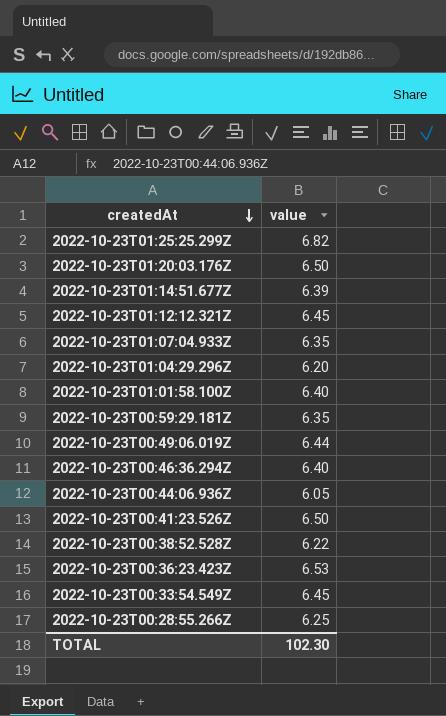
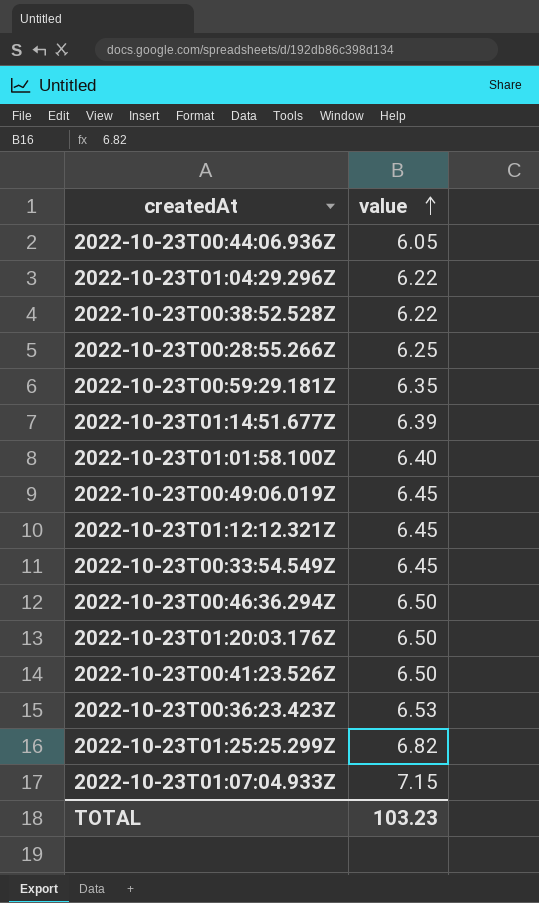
row order: createdAt descending -> value ascending
2022-10-23T01:04:29.296Z | value: 6.20 -> 6.22
2022-10-23T00:49:06.019Z | value: 6.44 -> 6.45
2022-10-23T00:46:36.294Z | value: 6.40 -> 6.50
2022-10-23T01:07:04.933Z | value: 6.35 -> 7.15
TOTAL | value: 102.30 -> 103.23

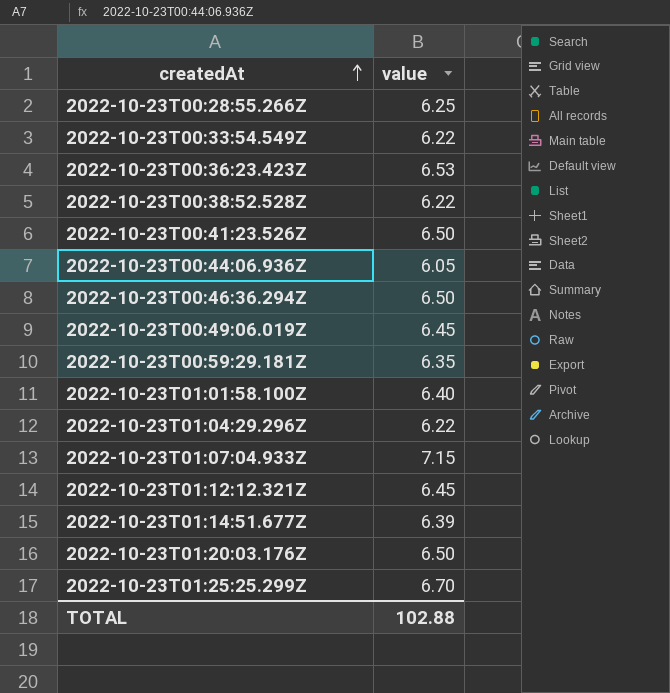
row order: value ascending -> createdAt ascending
2022-10-23T00:33:54.549Z | value: 6.45 -> 6.22
2022-10-23T01:25:25.299Z | value: 6.82 -> 6.70
TOTAL | value: 103.23 -> 102.88

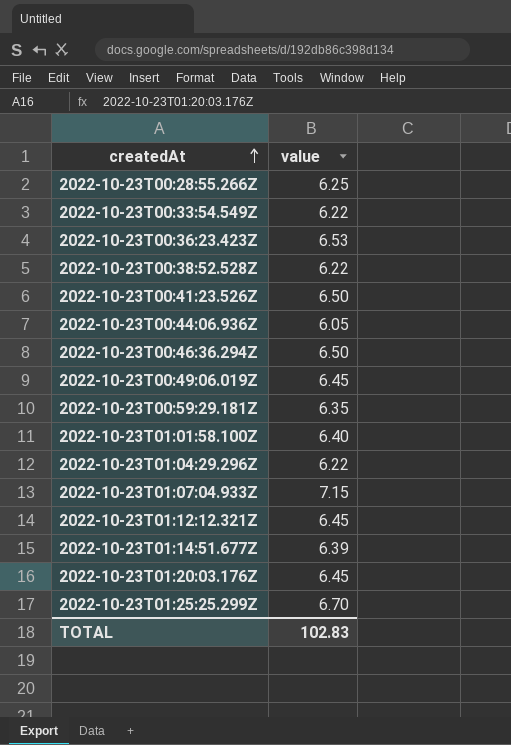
2022-10-23T01:20:03.176Z | value: 6.50 -> 6.45
TOTAL | value: 102.88 -> 102.83

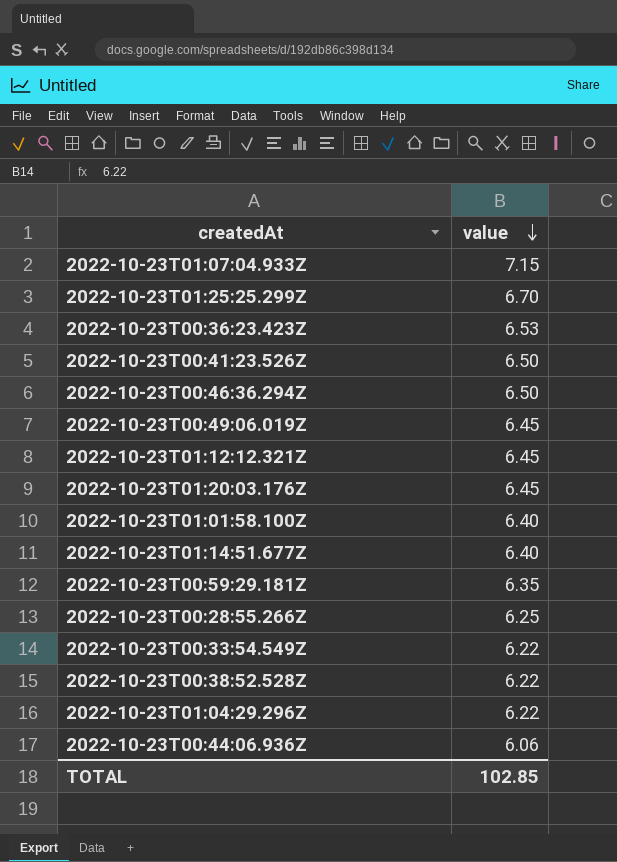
row order: createdAt ascending -> value descending
2022-10-23T01:14:51.677Z | value: 6.39 -> 6.40
2022-10-23T00:44:06.936Z | value: 6.05 -> 6.06
TOTAL | value: 102.83 -> 102.85

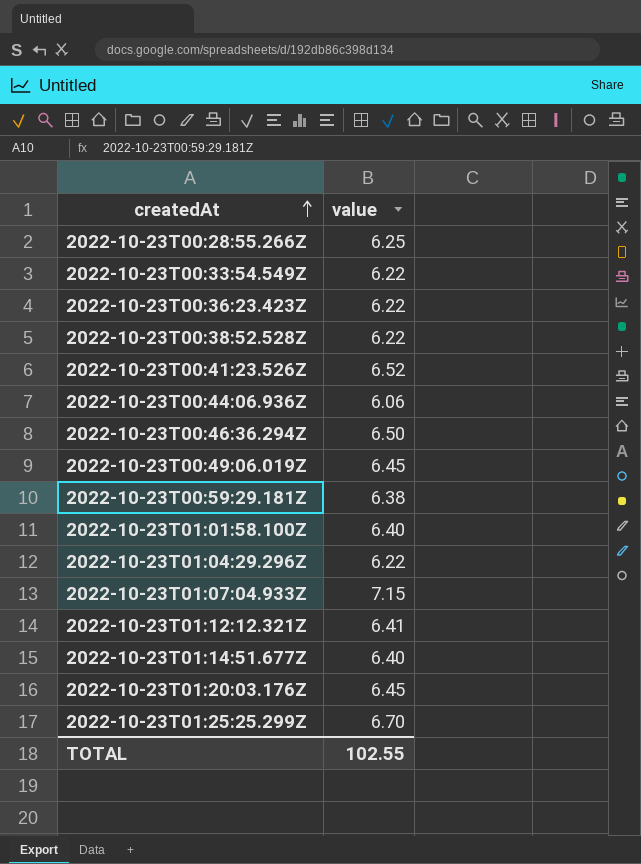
row order: value descending -> createdAt ascending
2022-10-23T00:36:23.423Z | value: 6.53 -> 6.22
2022-10-23T00:41:23.526Z | value: 6.50 -> 6.52
2022-10-23T00:59:29.181Z | value: 6.35 -> 6.38
2022-10-23T01:12:12.321Z | value: 6.45 -> 6.41
TOTAL | value: 102.85 -> 102.55

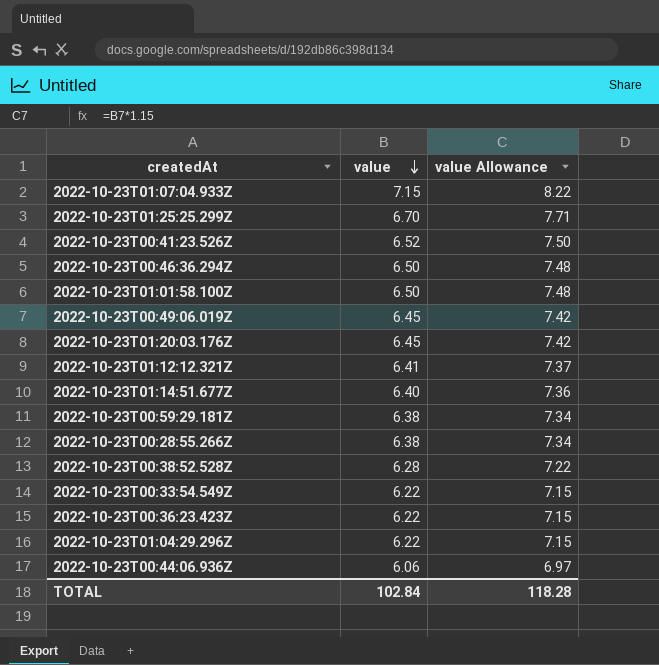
row order: createdAt ascending -> value descending
column value Allowance | formula: none -> [value] * 1.15
2022-10-23T01:01:58.100Z | value: 6.40 -> 6.50
2022-10-23T00:28:55.266Z | value: 6.25 -> 6.38
2022-10-23T00:38:52.528Z | value: 6.22 -> 6.28
TOTAL | value: 102.55 -> 102.84

